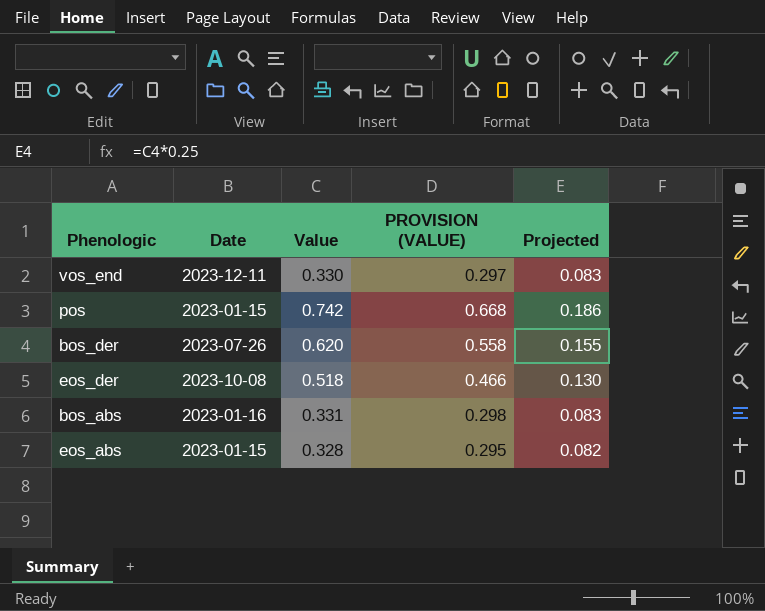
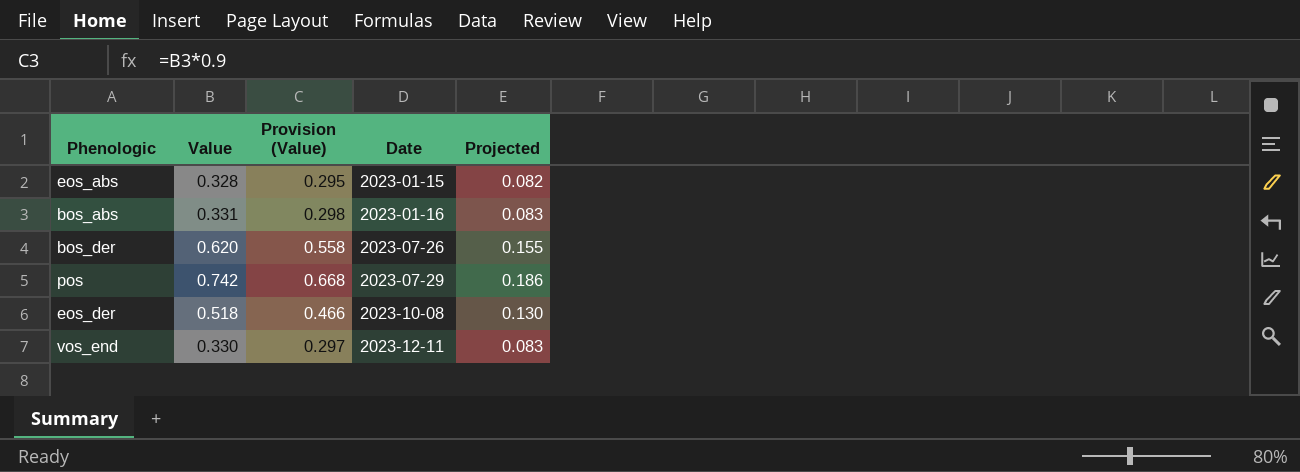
row order: none -> Date ascending
column name: PROVISION (VALUE) -> Provision (Value)
column Date | position: 2 -> 4
pos | Date: 2023-01-15 -> 2023-07-29

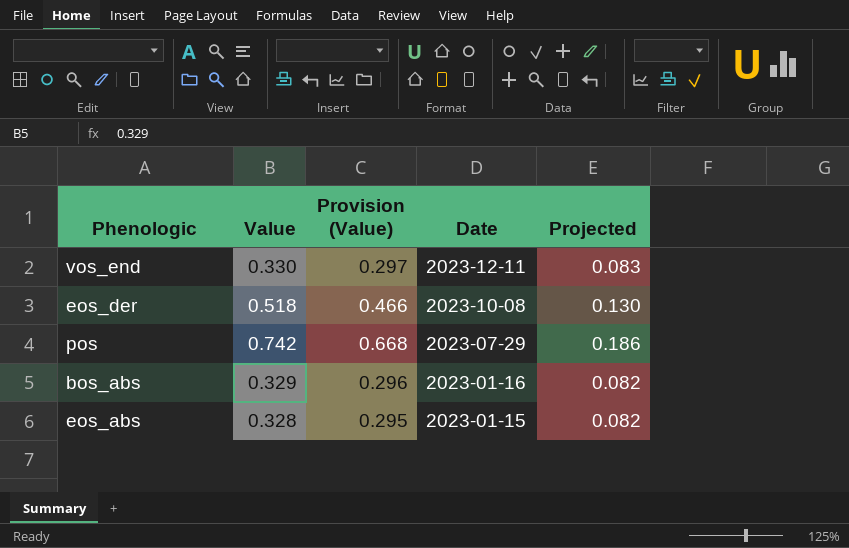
row order: Date ascending -> Date descending
row bos_der: 0.620 | 0.558 | 2023-07-26 | 0.155 -> none
bos_abs | Value: 0.331 -> 0.329
bos_abs | Provision (Value): 0.298 -> 0.296
bos_abs | Projected: 0.083 -> 0.082

